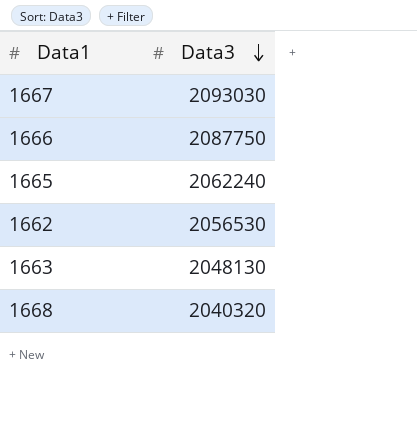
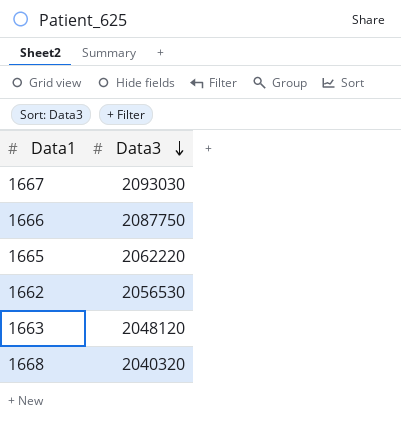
1665 | Data3: 2062240 -> 2062220
1663 | Data3: 2048130 -> 2048120

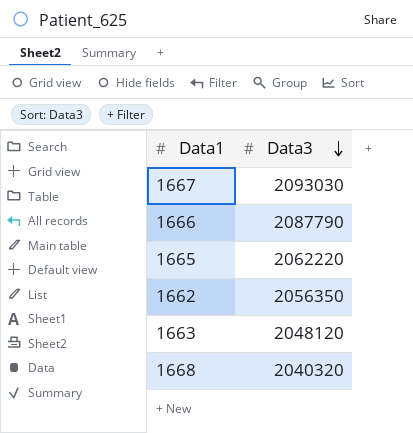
1666 | Data3: 2087750 -> 2087790
1662 | Data3: 2056530 -> 2056350

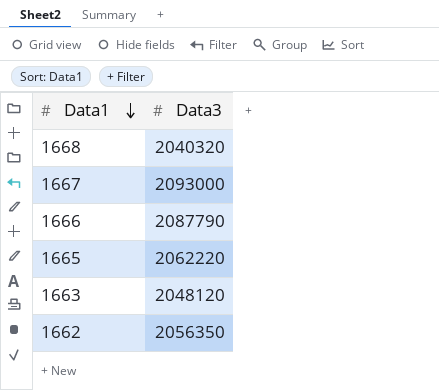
row order: Data3 descending -> Data1 descending
1667 | Data3: 2093030 -> 2093000

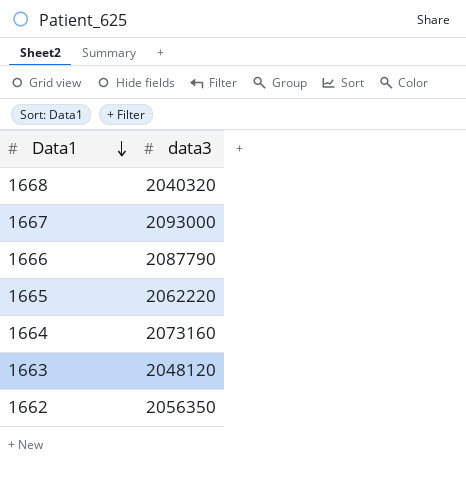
column name: Data3 -> data3
row 1664: none -> 2073160

